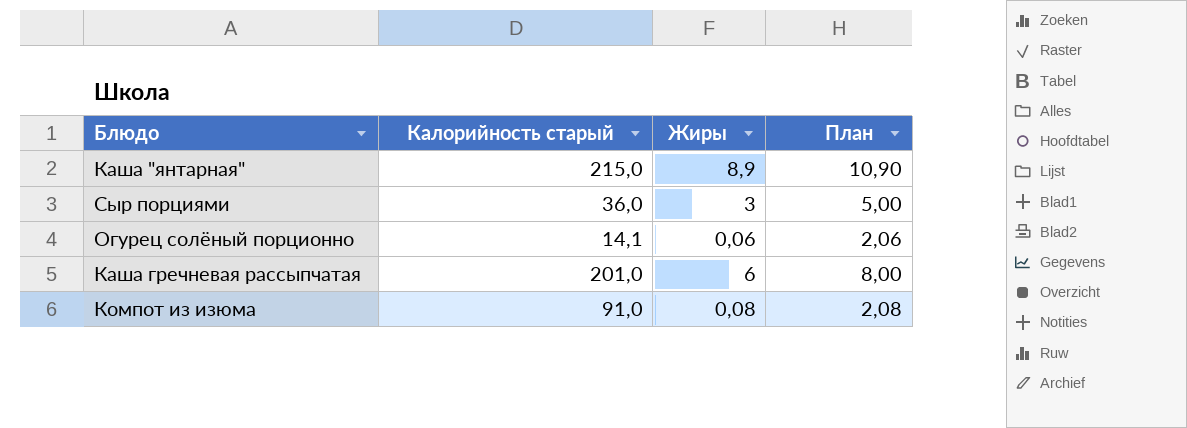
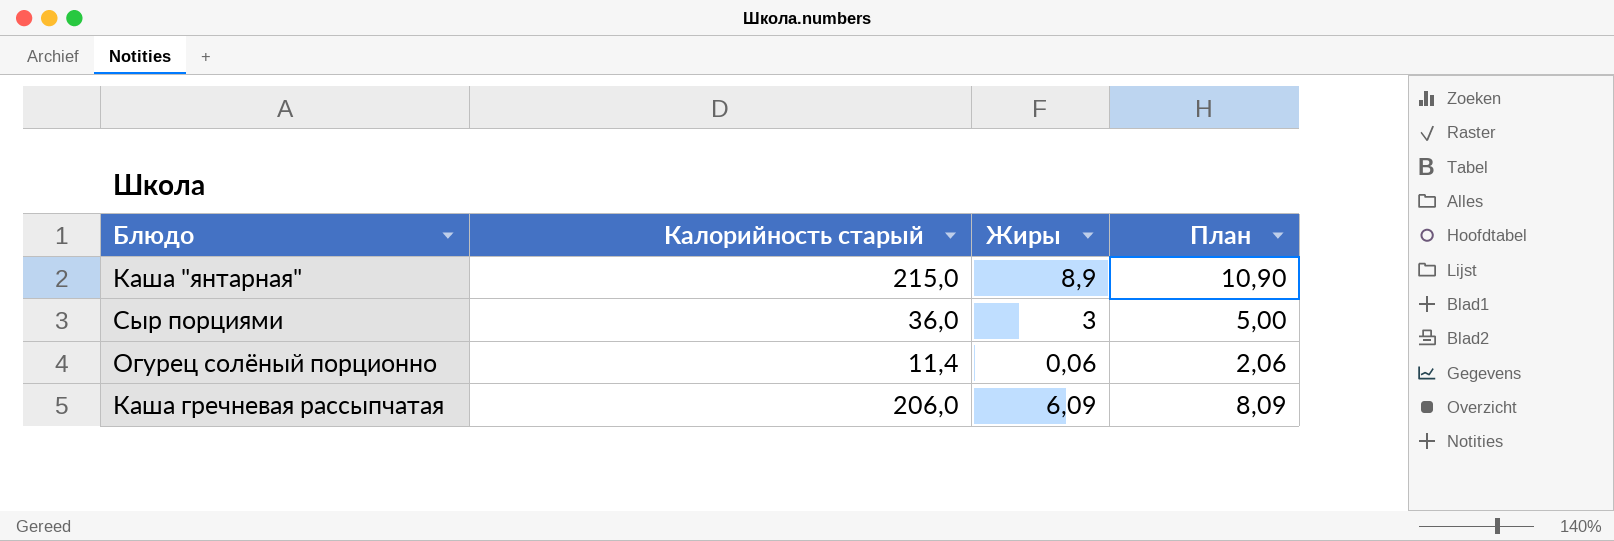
row Компот из изюма: 91,0 | 0,08 | 2,08 -> none
Огурец солёный порционно | Калорийность старый: 14,1 -> 11,4
Каша гречневая рассыпчатая | Калорийность старый: 201,0 -> 206,0
Каша гречневая рассыпчатая | Жиры: 6 -> 6,09
Каша гречневая рассыпчатая | План: 8,00 -> 8,09

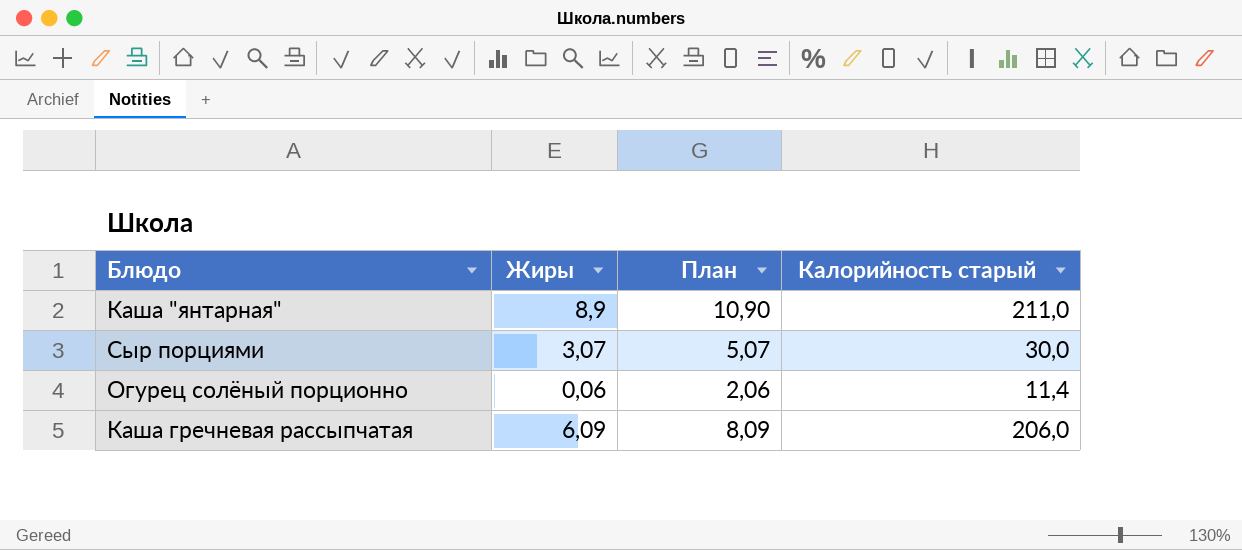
column Калорийность старый | position: 2 -> 4
Каша "янтарная" | Калорийность старый: 215,0 -> 211,0
Сыр порциями | Жиры: 3 -> 3,07
Сыр порциями | План: 5,00 -> 5,07
Сыр порциями | Калорийность старый: 36,0 -> 30,0

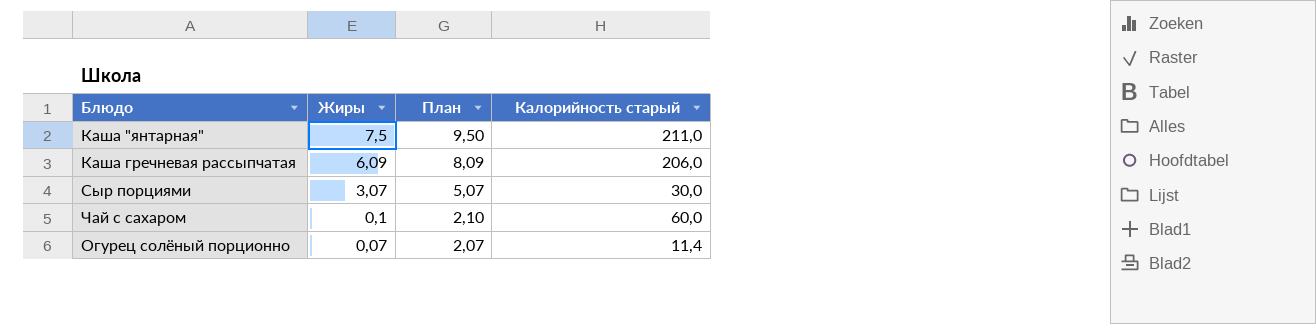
row order: none -> Жиры descending
Каша "янтарная" | Жиры: 8,9 -> 7,5
Каша "янтарная" | План: 10,90 -> 9,50
row Чай с сахаром: none -> 0,1 | 2,10 | 60,0
Огурец солёный порционно | Жиры: 0,06 -> 0,07
Огурец солёный порционно | План: 2,06 -> 2,07

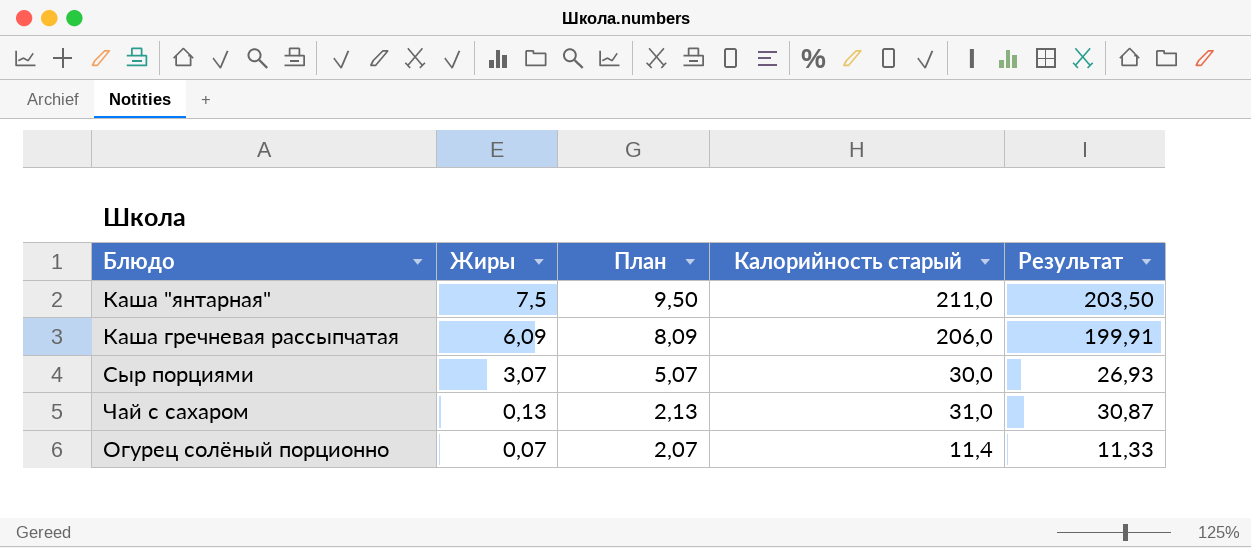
column Результат | formula: none -> [Калорийность старый] - [Жиры]
Чай с сахаром | Жиры: 0,1 -> 0,13
Чай с сахаром | План: 2,10 -> 2,13
Чай с сахаром | Калорийность старый: 60,0 -> 31,0

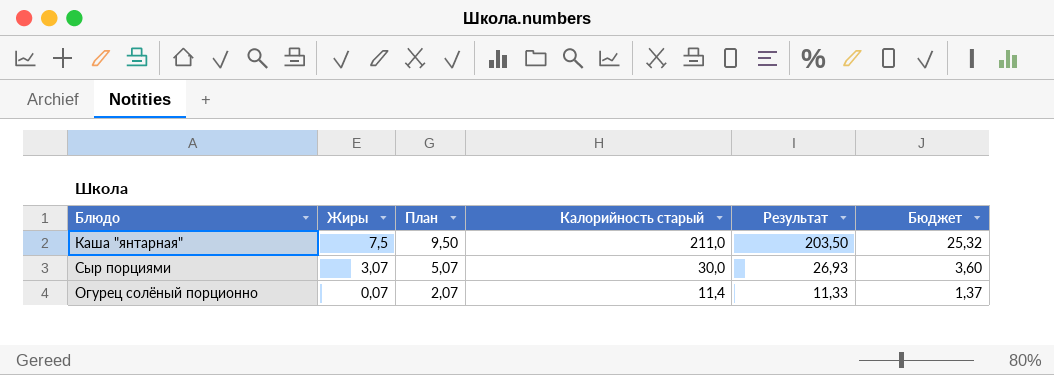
column Бюджет | formula: none -> [Калорийность старый] * 0,12
row Каша гречневая рассыпчатая: 6,09 | 8,09 | 206,0 | 199,91 -> none
row Чай с сахаром: 0,13 | 2,13 | 31,0 | 30,87 -> none

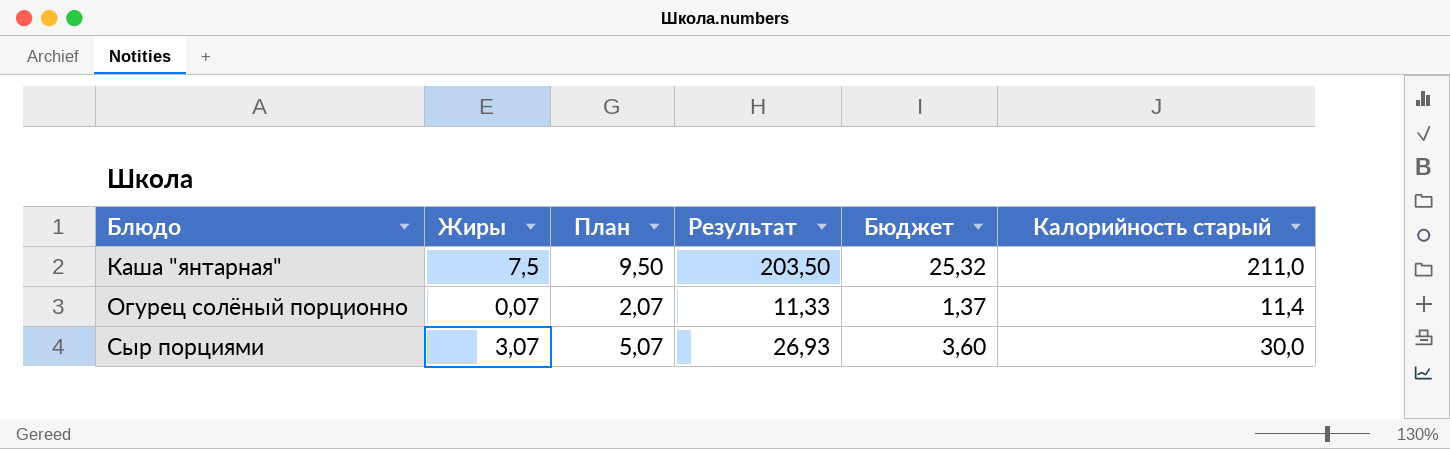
row order: Жиры descending -> Блюдо ascending
column Калорийность старый | position: 4 -> 6

